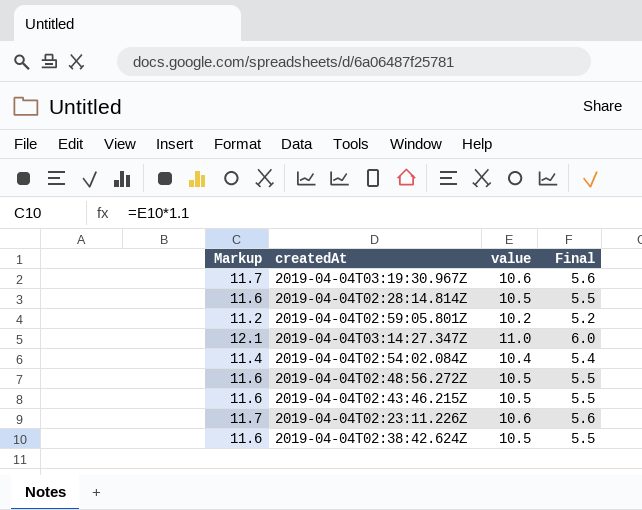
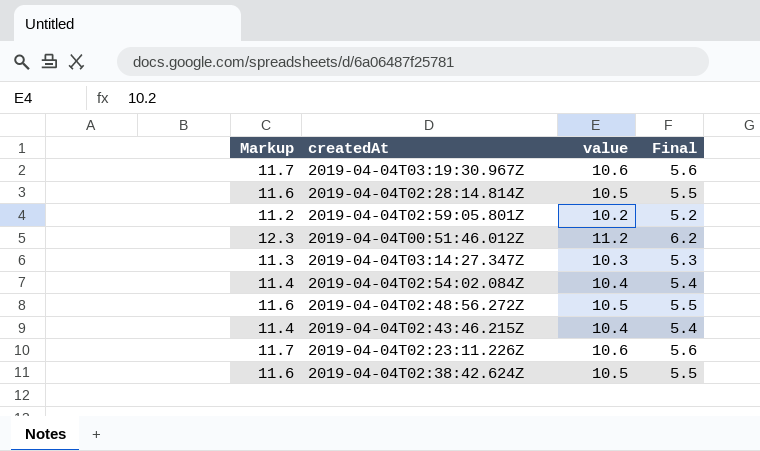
row 2019-04-04T00:51:46.012Z: none -> 12.3 | 11.2 | 6.2
2019-04-04T03:14:27.347Z | Markup: 12.1 -> 11.3
2019-04-04T03:14:27.347Z | value: 11.0 -> 10.3
2019-04-04T03:14:27.347Z | Final: 6.0 -> 5.3
2019-04-04T02:43:46.215Z | Markup: 11.6 -> 11.4
2019-04-04T02:43:46.215Z | value: 10.5 -> 10.4
2019-04-04T02:43:46.215Z | Final: 5.5 -> 5.4

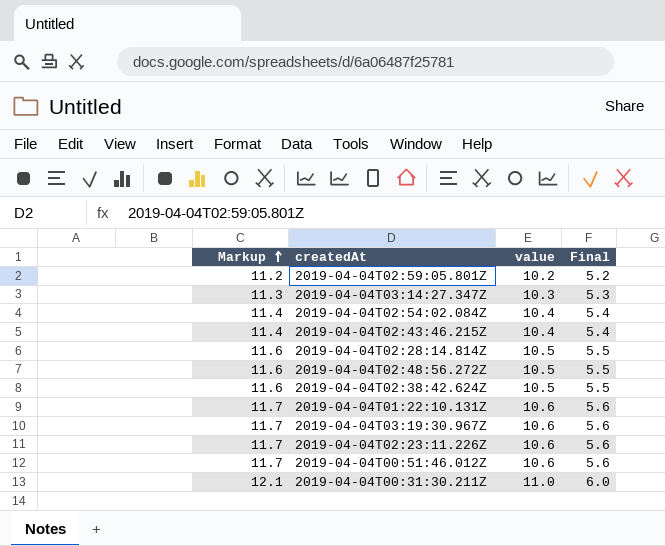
row order: none -> Markup ascending
row 2019-04-04T01:22:10.131Z: none -> 11.7 | 10.6 | 5.6
2019-04-04T00:51:46.012Z | Markup: 12.3 -> 11.7
2019-04-04T00:51:46.012Z | value: 11.2 -> 10.6
2019-04-04T00:51:46.012Z | Final: 6.2 -> 5.6
row 2019-04-04T00:31:30.211Z: none -> 12.1 | 11.0 | 6.0

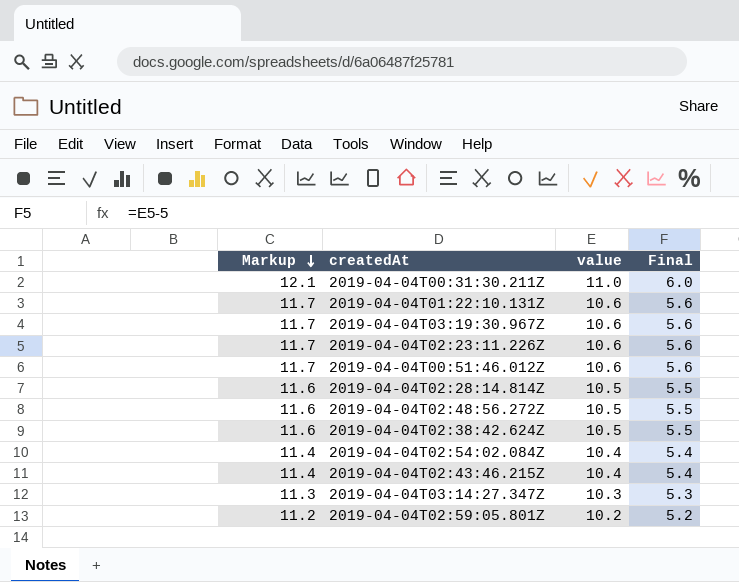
row order: Markup ascending -> Markup descending

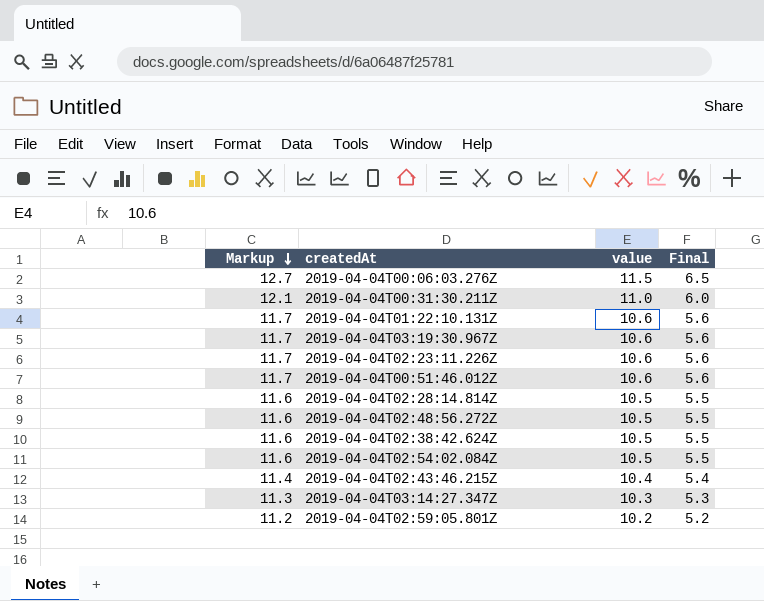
row 2019-04-04T00:06:03.276Z: none -> 12.7 | 11.5 | 6.5
2019-04-04T02:54:02.084Z | Markup: 11.4 -> 11.6
2019-04-04T02:54:02.084Z | value: 10.4 -> 10.5
2019-04-04T02:54:02.084Z | Final: 5.4 -> 5.5

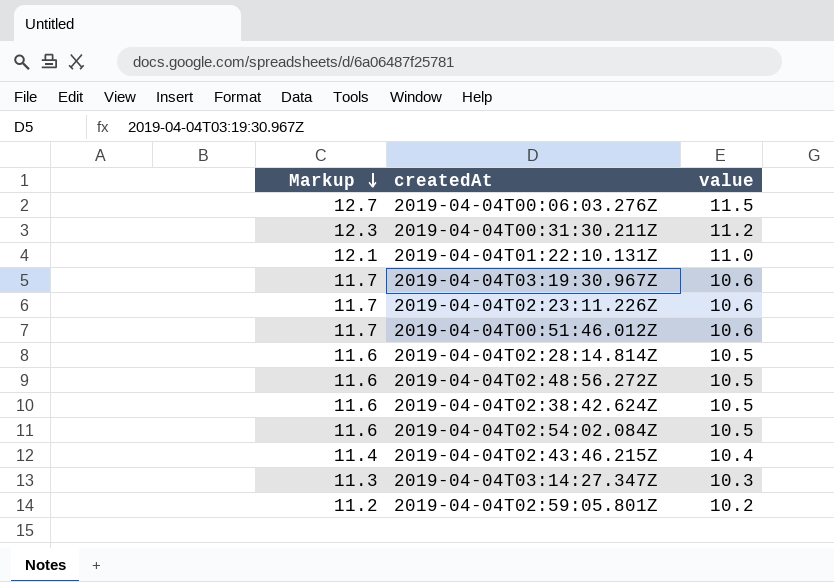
column Final | formula: [value] - 5 -> none
2019-04-04T00:31:30.211Z | Markup: 12.1 -> 12.3
2019-04-04T00:31:30.211Z | value: 11.0 -> 11.2
2019-04-04T01:22:10.131Z | Markup: 11.7 -> 12.1
2019-04-04T01:22:10.131Z | value: 10.6 -> 11.0

